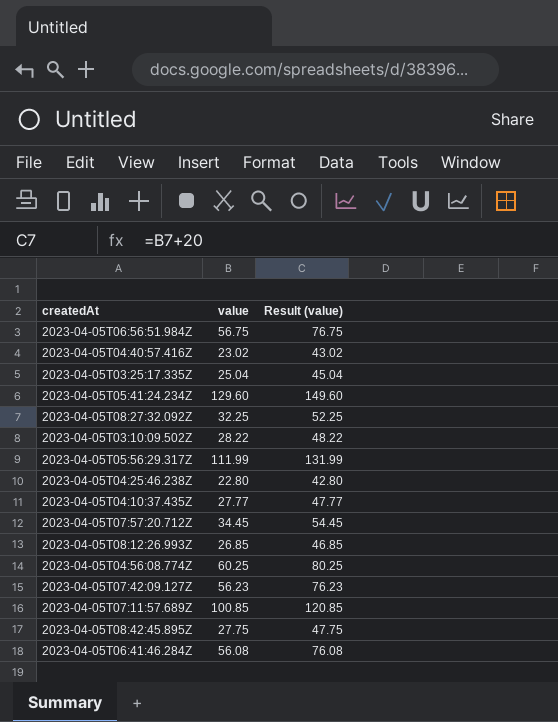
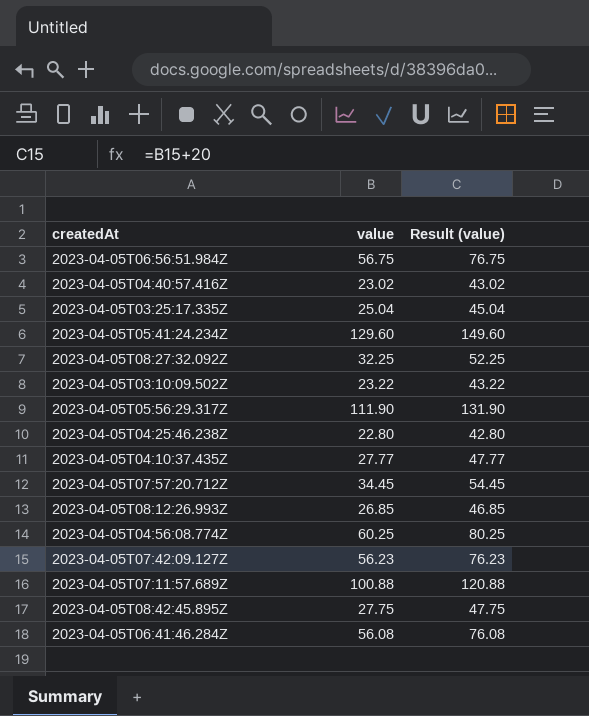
2023-04-05T03:10:09.502Z | value: 28.22 -> 23.22
2023-04-05T03:10:09.502Z | Result (value): 48.22 -> 43.22
2023-04-05T05:56:29.317Z | value: 111.99 -> 111.90
2023-04-05T05:56:29.317Z | Result (value): 131.99 -> 131.90
2023-04-05T07:11:57.689Z | value: 100.85 -> 100.88
2023-04-05T07:11:57.689Z | Result (value): 120.85 -> 120.88

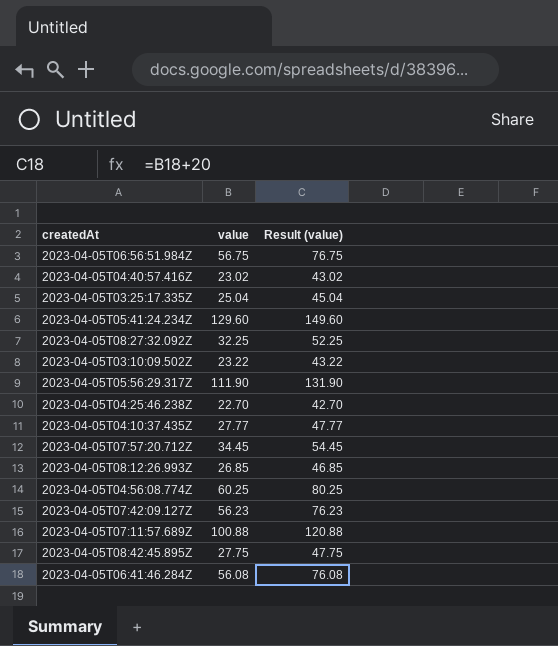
2023-04-05T04:25:46.238Z | value: 22.80 -> 22.70
2023-04-05T04:25:46.238Z | Result (value): 42.80 -> 42.70

